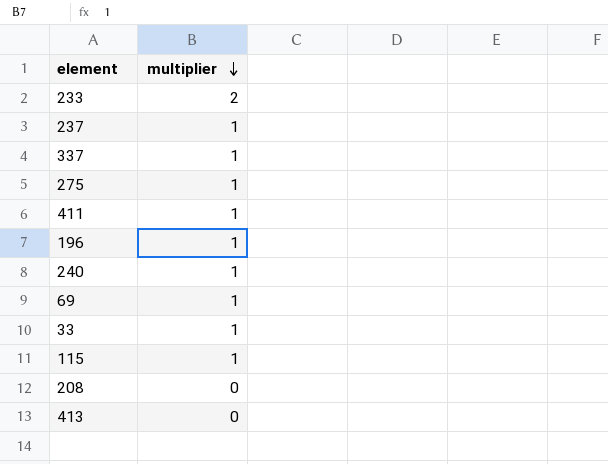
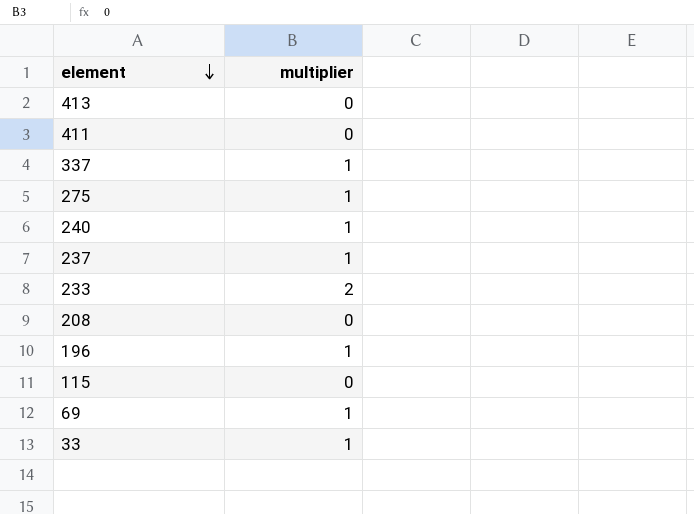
row order: multiplier descending -> element descending
411 | multiplier: 1 -> 0
115 | multiplier: 1 -> 0

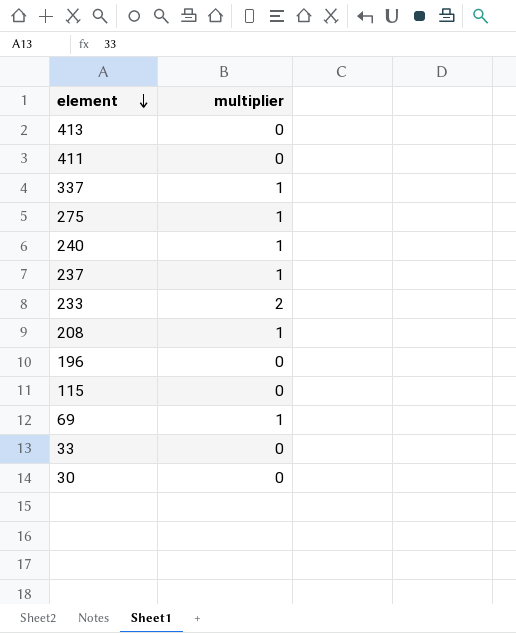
208 | multiplier: 0 -> 1
196 | multiplier: 1 -> 0
33 | multiplier: 1 -> 0
row 30: none -> 0

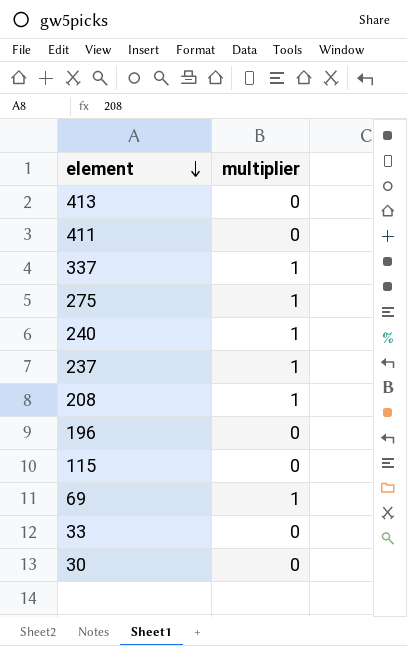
row 233: 2 -> none

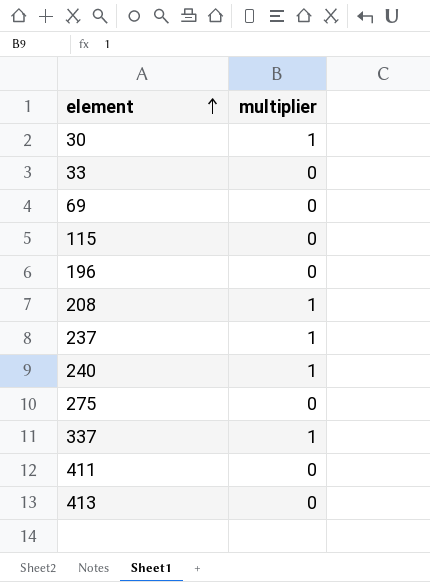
row order: element descending -> element ascending
30 | multiplier: 0 -> 1
69 | multiplier: 1 -> 0
275 | multiplier: 1 -> 0

